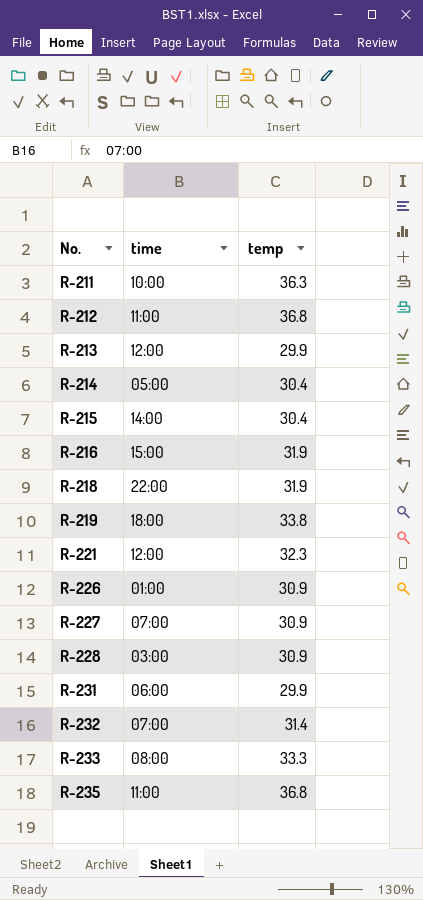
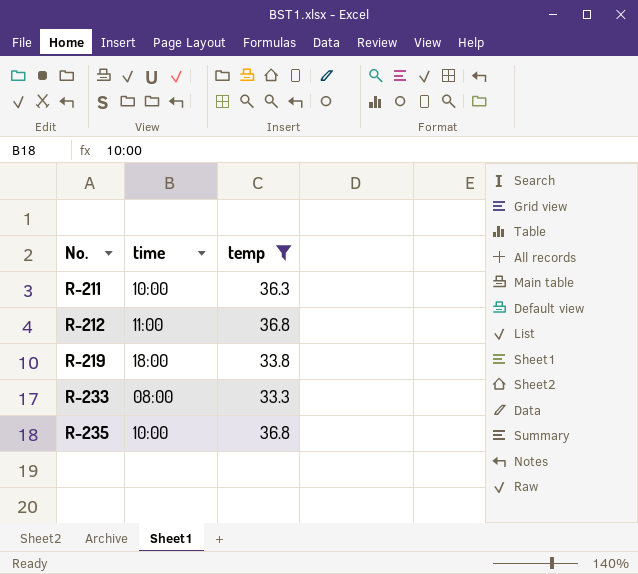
filter: none -> temp >= 33.3
R-235 | time: 11:00 -> 10:00

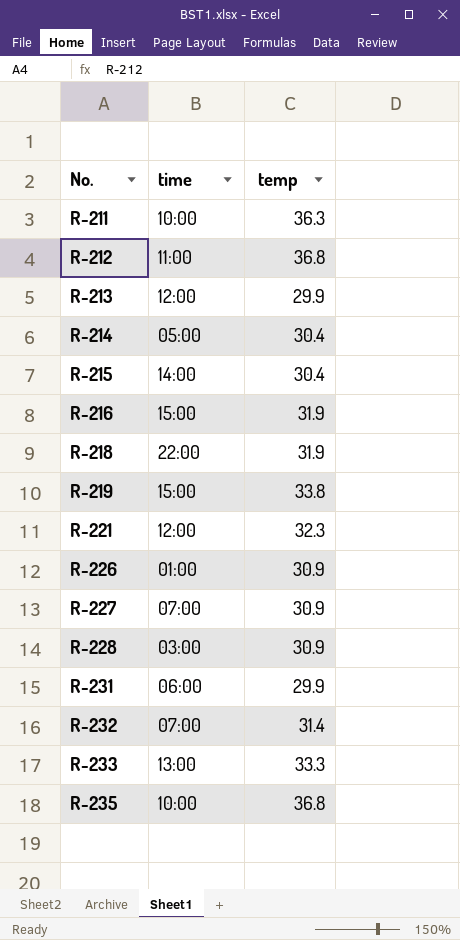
filter: temp >= 33.3 -> none
R-219 | time: 18:00 -> 15:00
R-233 | time: 08:00 -> 13:00

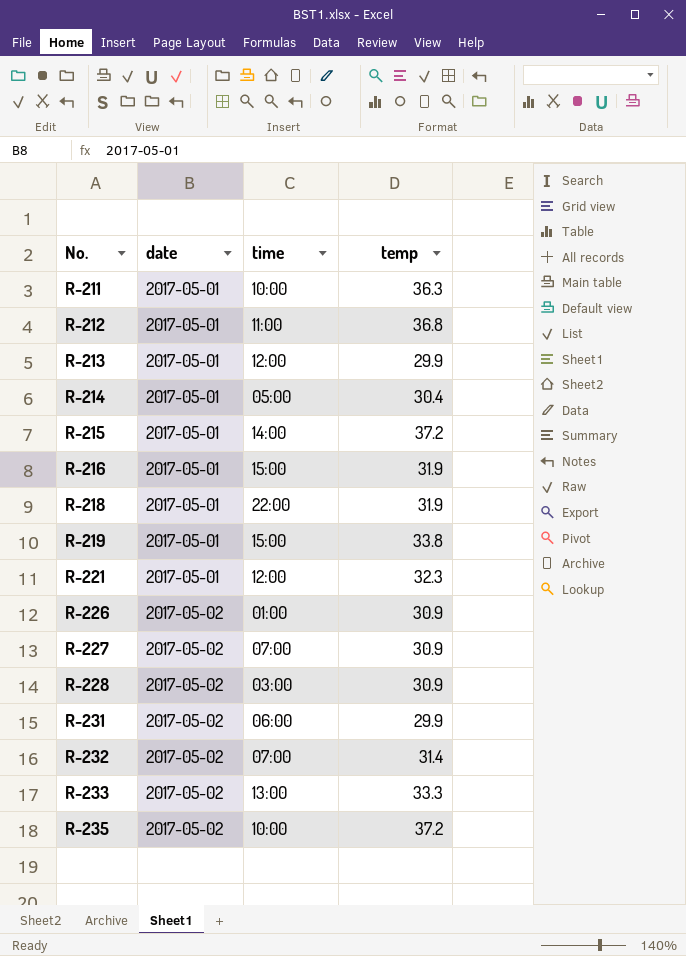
column date | position: none -> 2
R-215 | temp: 30.4 -> 37.2
R-235 | temp: 36.8 -> 37.2

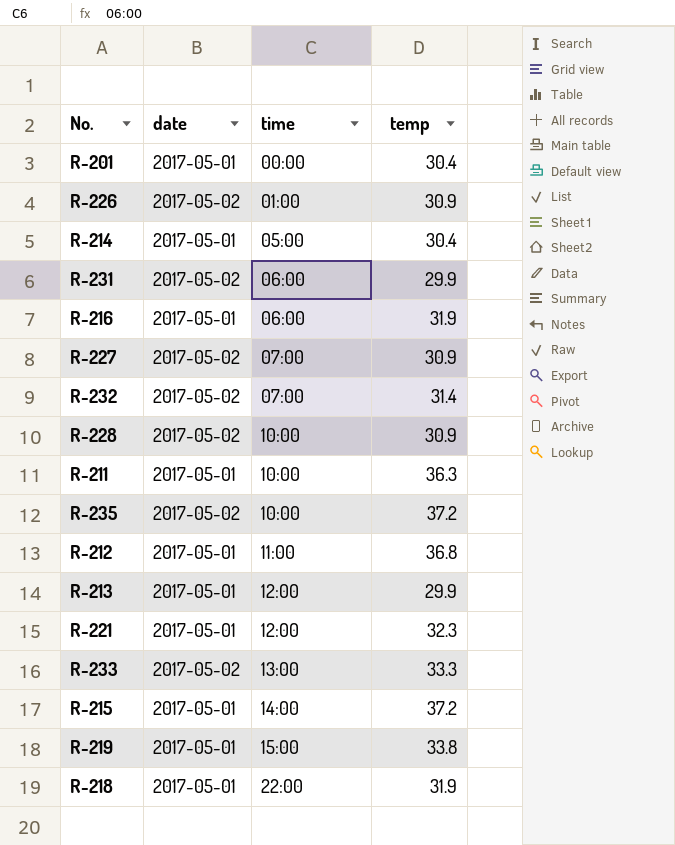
row order: No. ascending -> time ascending
row R-201: none -> 2017-05-01 | 00:00 | 30.4
R-216 | time: 15:00 -> 06:00
R-228 | time: 03:00 -> 10:00

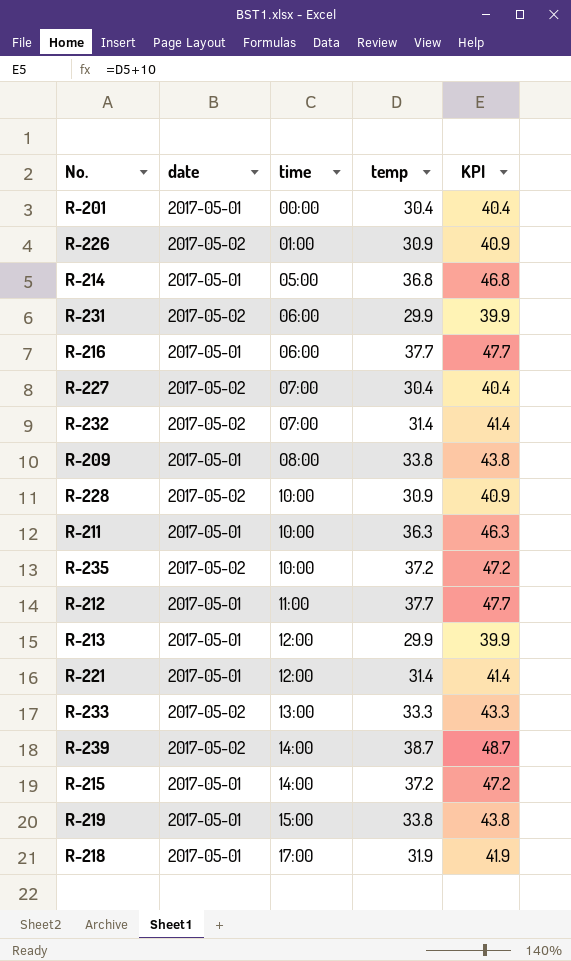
column KPI | formula: none -> [temp] + 10
R-214 | temp: 30.4 -> 36.8
R-216 | temp: 31.9 -> 37.7
R-227 | temp: 30.9 -> 30.4
row R-209: none -> 2017-05-01 | 08:00 | 33.8 | 43.8
R-212 | temp: 36.8 -> 37.7
R-221 | temp: 32.3 -> 31.4
row R-239: none -> 2017-05-02 | 14:00 | 38.7 | 48.7
R-218 | time: 22:00 -> 17:00

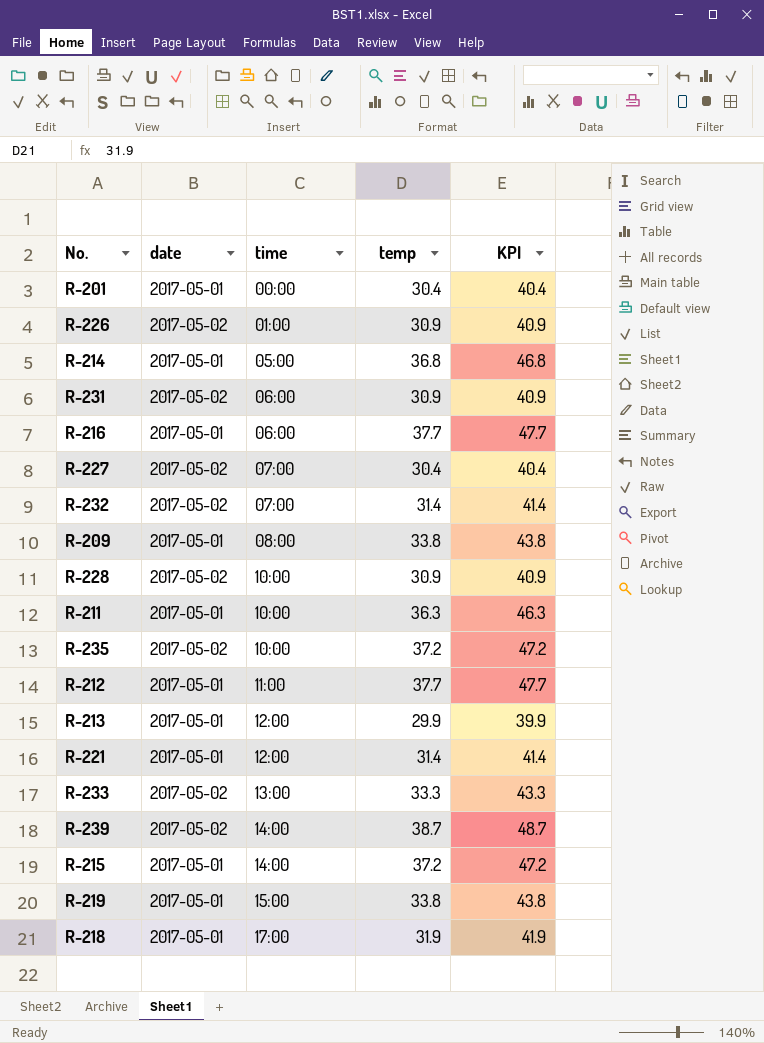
R-231 | temp: 29.9 -> 30.9
R-231 | KPI: 39.9 -> 40.9

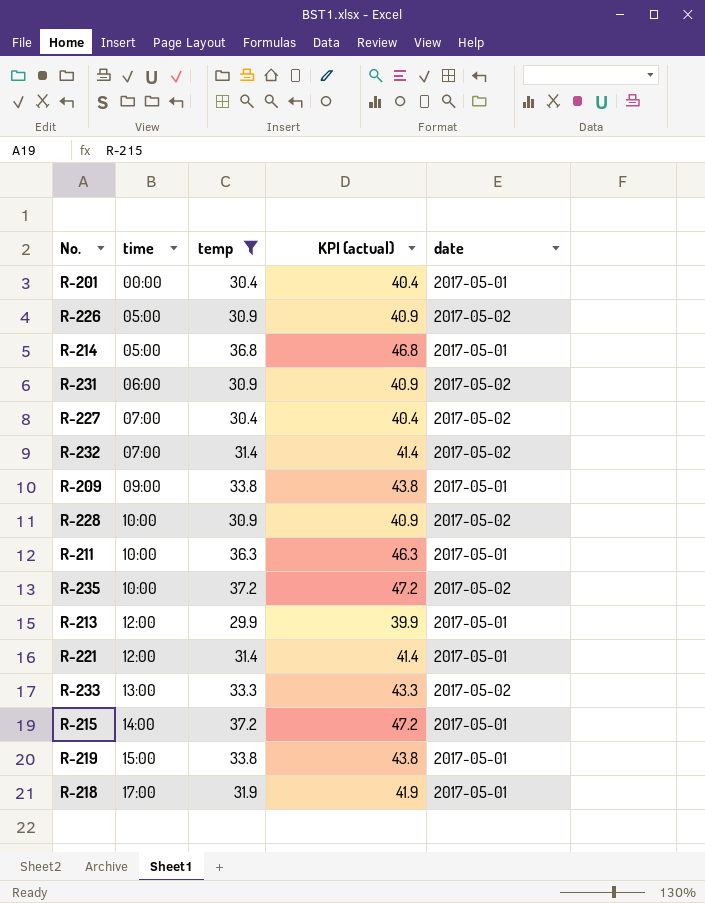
filter: none -> temp <= 37.2
column name: KPI -> KPI (actual)
column date | position: 2 -> 5
R-226 | time: 01:00 -> 05:00
R-209 | time: 08:00 -> 09:00

